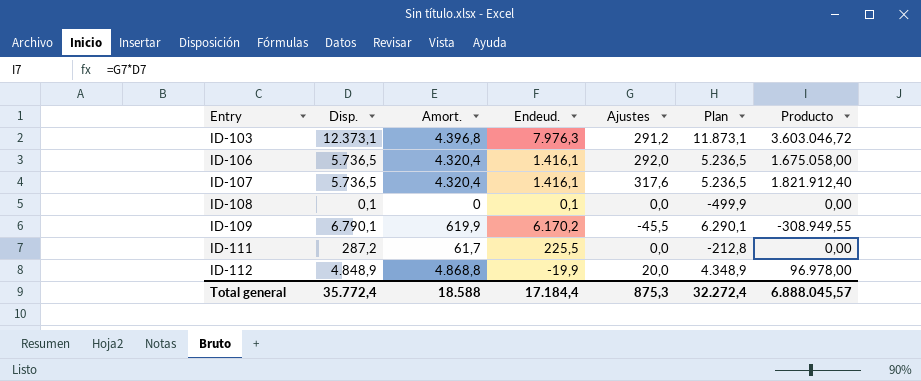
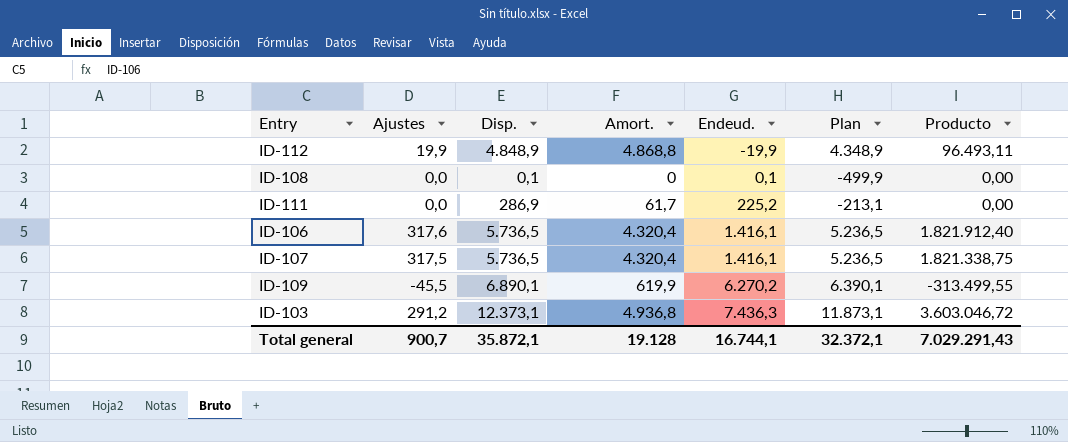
row order: Entry ascending -> Endeud. ascending
column Ajustes | position: 5 -> 2
ID-112 | Ajustes: 20,0 -> 19,9
ID-112 | Producto: 96.978,00 -> 96.493,11
ID-111 | Disp.: 287,2 -> 286,9
ID-111 | Endeud.: 225,5 -> 225,2
ID-111 | Plan: -212,8 -> -213,1
ID-106 | Ajustes: 292,0 -> 317,6
ID-106 | Producto: 1.675.058,00 -> 1.821.912,40
ID-107 | Ajustes: 317,6 -> 317,5
ID-107 | Producto: 1.821.912,40 -> 1.821.338,75
ID-109 | Disp.: 6.790,1 -> 6.890,1
ID-109 | Endeud.: 6.170,2 -> 6.270,2
ID-109 | Plan: 6.290,1 -> 6.390,1
ID-109 | Producto: -308.949,55 -> -313.499,55
ID-103 | Amort.: 4.396,8 -> 4.936,8
ID-103 | Endeud.: 7.976,3 -> 7.436,3
Total general | Ajustes: 875,3 -> 900,7
Total general | Disp.: 35.772,4 -> 35.872,1
Total general | Amort.: 18.588 -> 19.128
Total general | Endeud.: 17.184,4 -> 16.744,1
Total general | Plan: 32.272,4 -> 32.372,1
Total general | Producto: 6.888.045,57 -> 7.029.291,43

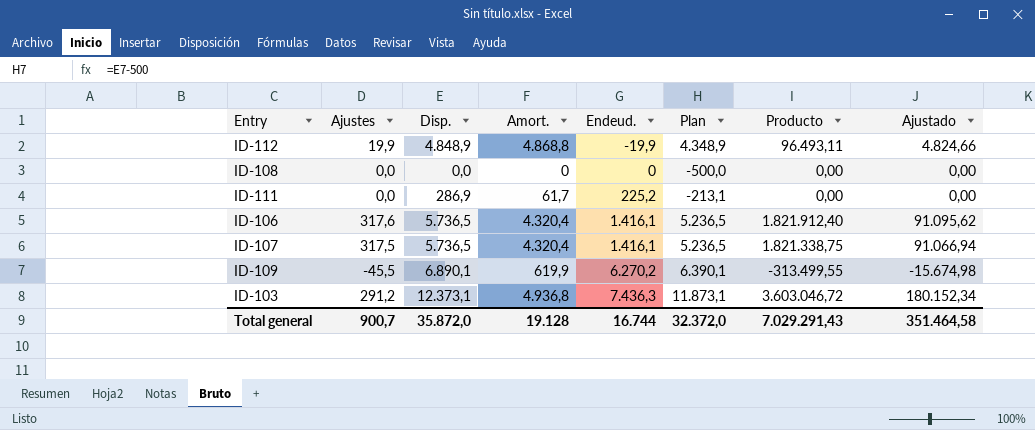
column Ajustado | formula: none -> [Producto] * 0,05
ID-108 | Disp.: 0,1 -> 0,0
ID-108 | Endeud.: 0,1 -> 0
ID-108 | Plan: -499,9 -> -500,0
Total general | Disp.: 35.872,1 -> 35.872,0
Total general | Endeud.: 16.744,1 -> 16.744
Total general | Plan: 32.372,1 -> 32.372,0

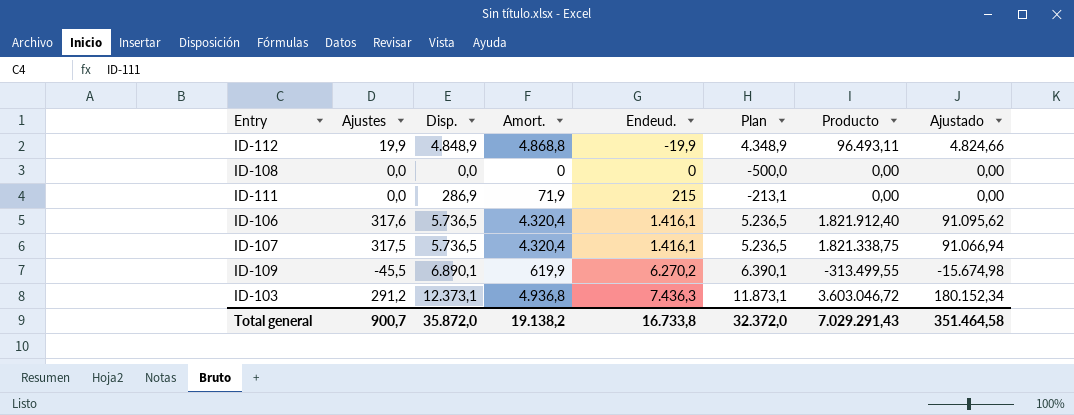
ID-111 | Amort.: 61,7 -> 71,9
ID-111 | Endeud.: 225,2 -> 215
Total general | Amort.: 19.128 -> 19.138,2
Total general | Endeud.: 16.744 -> 16.733,8

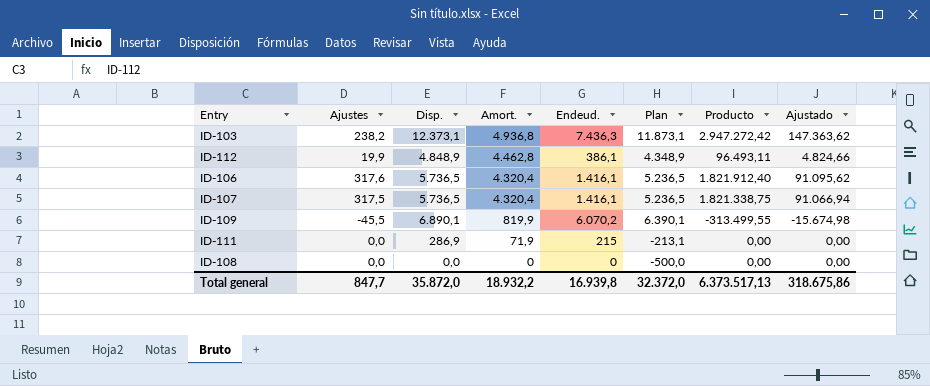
row order: Endeud. ascending -> Amort. descending
ID-103 | Ajustes: 291,2 -> 238,2
ID-103 | Producto: 3.603.046,72 -> 2.947.272,42
ID-103 | Ajustado: 180.152,34 -> 147.363,62
ID-112 | Amort.: 4.868,8 -> 4.462,8
ID-112 | Endeud.: -19,9 -> 386,1
ID-109 | Amort.: 619,9 -> 819,9
ID-109 | Endeud.: 6.270,2 -> 6.070,2
Total general | Ajustes: 900,7 -> 847,7
Total general | Amort.: 19.138,2 -> 18.932,2
Total general | Endeud.: 16.733,8 -> 16.939,8
Total general | Producto: 7.029.291,43 -> 6.373.517,13
Total general | Ajustado: 351.464,58 -> 318.675,86

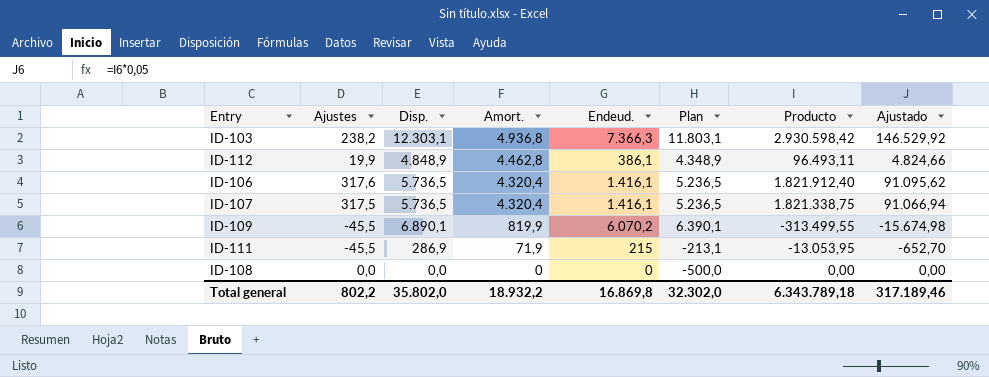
ID-103 | Disp.: 12.373,1 -> 12.303,1
ID-103 | Endeud.: 7.436,3 -> 7.366,3
ID-103 | Plan: 11.873,1 -> 11.803,1
ID-103 | Producto: 2.947.272,42 -> 2.930.598,42
ID-103 | Ajustado: 147.363,62 -> 146.529,92
ID-111 | Ajustes: 0,0 -> -45,5
ID-111 | Producto: 0,00 -> -13.053,95
ID-111 | Ajustado: 0,00 -> -652,70
Total general | Ajustes: 847,7 -> 802,2
Total general | Disp.: 35.872,0 -> 35.802,0
Total general | Endeud.: 16.939,8 -> 16.869,8
Total general | Plan: 32.372,0 -> 32.302,0
Total general | Producto: 6.373.517,13 -> 6.343.789,18
Total general | Ajustado: 318.675,86 -> 317.189,46

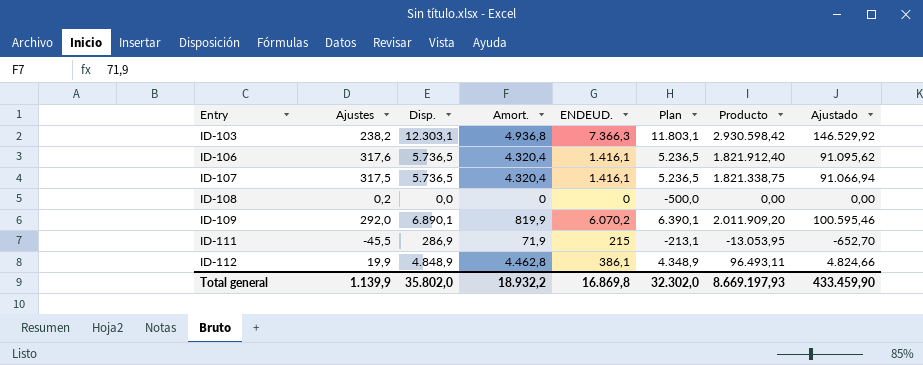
row order: Amort. descending -> Entry ascending
column name: Endeud. -> ENDEUD.
ID-108 | Ajustes: 0,0 -> 0,2
ID-109 | Ajustes: -45,5 -> 292,0
ID-109 | Producto: -313.499,55 -> 2.011.909,20
ID-109 | Ajustado: -15.674,98 -> 100.595,46
Total general | Ajustes: 802,2 -> 1.139,9
Total general | Producto: 6.343.789,18 -> 8.669.197,93
Total general | Ajustado: 317.189,46 -> 433.459,90

